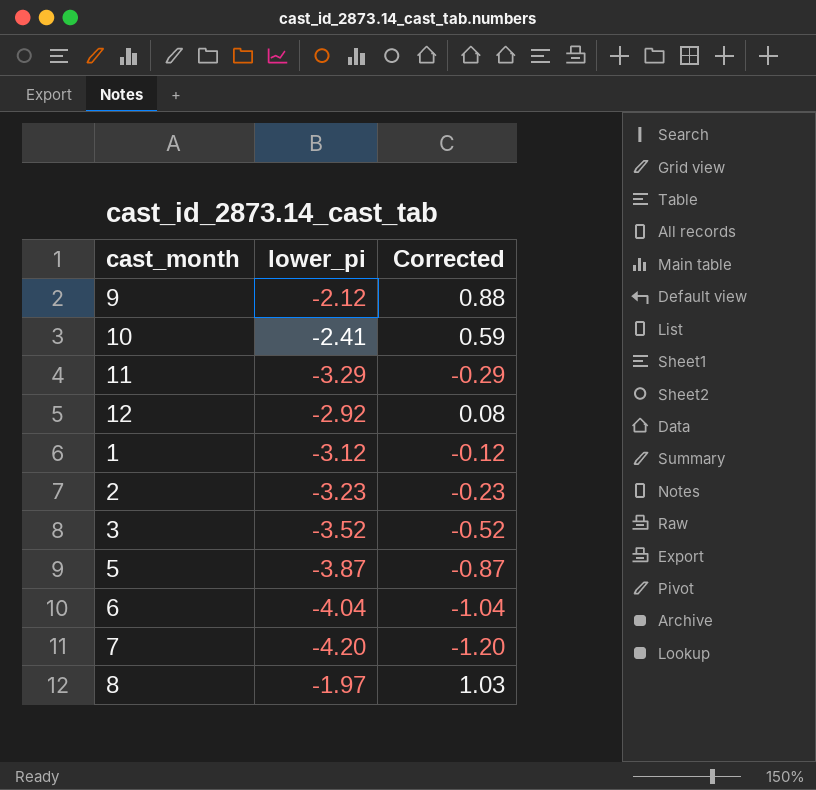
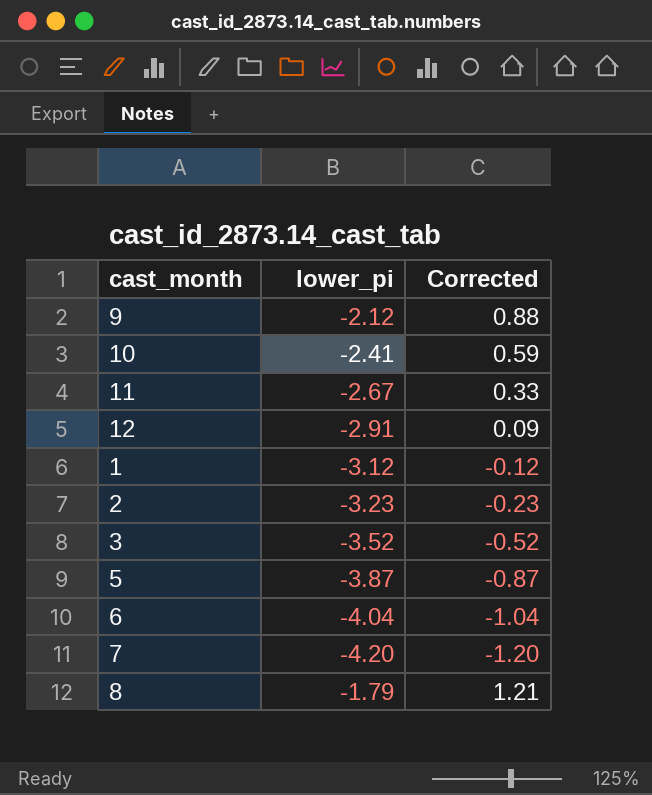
11 | lower_pi: -3.29 -> -2.67
11 | Corrected: -0.29 -> 0.33
12 | lower_pi: -2.92 -> -2.91
12 | Corrected: 0.08 -> 0.09
8 | lower_pi: -1.97 -> -1.79
8 | Corrected: 1.03 -> 1.21

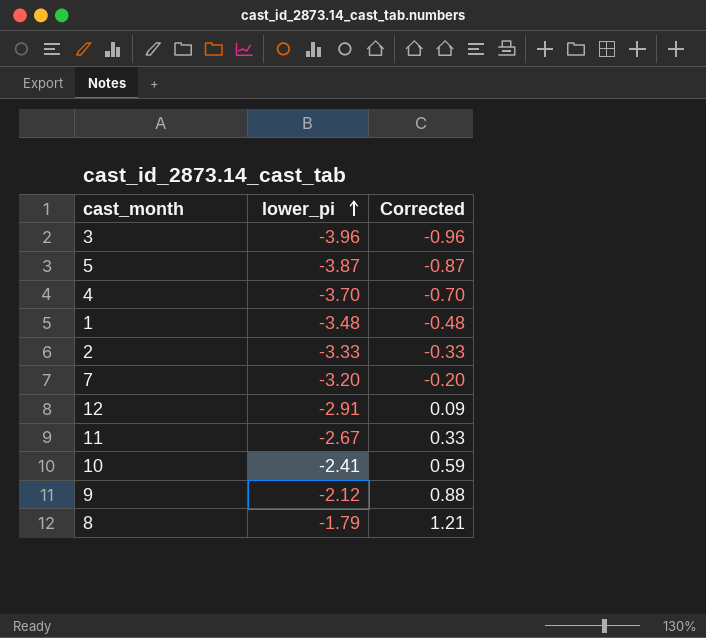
row order: none -> lower_pi ascending
row 6: -4.04 | -1.04 -> none
3 | lower_pi: -3.52 -> -3.96
3 | Corrected: -0.52 -> -0.96
row 4: none -> -3.70 | -0.70
1 | lower_pi: -3.12 -> -3.48
1 | Corrected: -0.12 -> -0.48
2 | lower_pi: -3.23 -> -3.33
2 | Corrected: -0.23 -> -0.33
7 | lower_pi: -4.20 -> -3.20
7 | Corrected: -1.20 -> -0.20

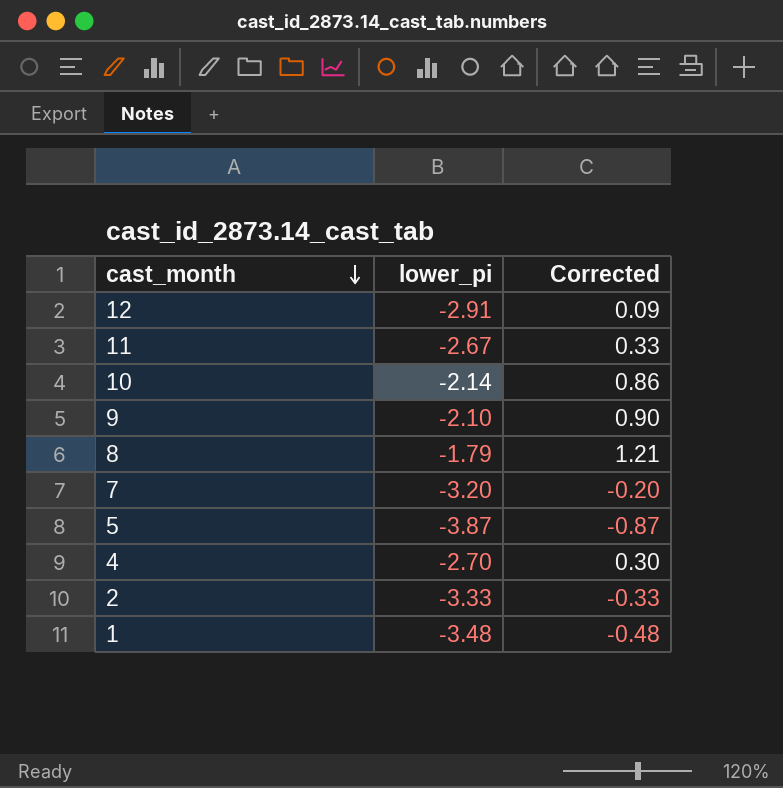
row order: lower_pi ascending -> cast_month descending
row 3: -3.96 | -0.96 -> none
10 | lower_pi: -2.41 -> -2.14
10 | Corrected: 0.59 -> 0.86
9 | lower_pi: -2.12 -> -2.10
9 | Corrected: 0.88 -> 0.90
4 | lower_pi: -3.70 -> -2.70
4 | Corrected: -0.70 -> 0.30

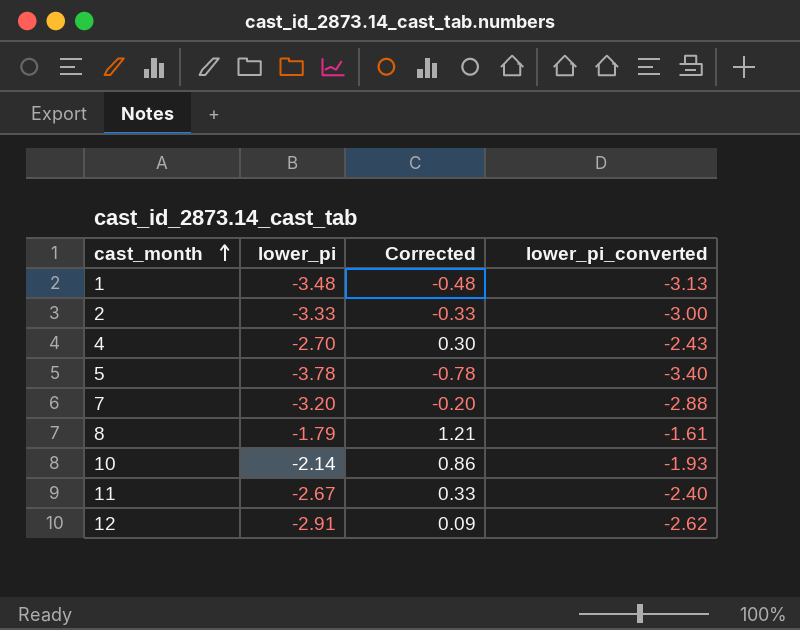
row order: cast_month descending -> cast_month ascending
column lower_pi_converted | formula: none -> [lower_pi] * 0.9
row 9: -2.10 | 0.90 -> none
5 | lower_pi: -3.87 -> -3.78
5 | Corrected: -0.87 -> -0.78

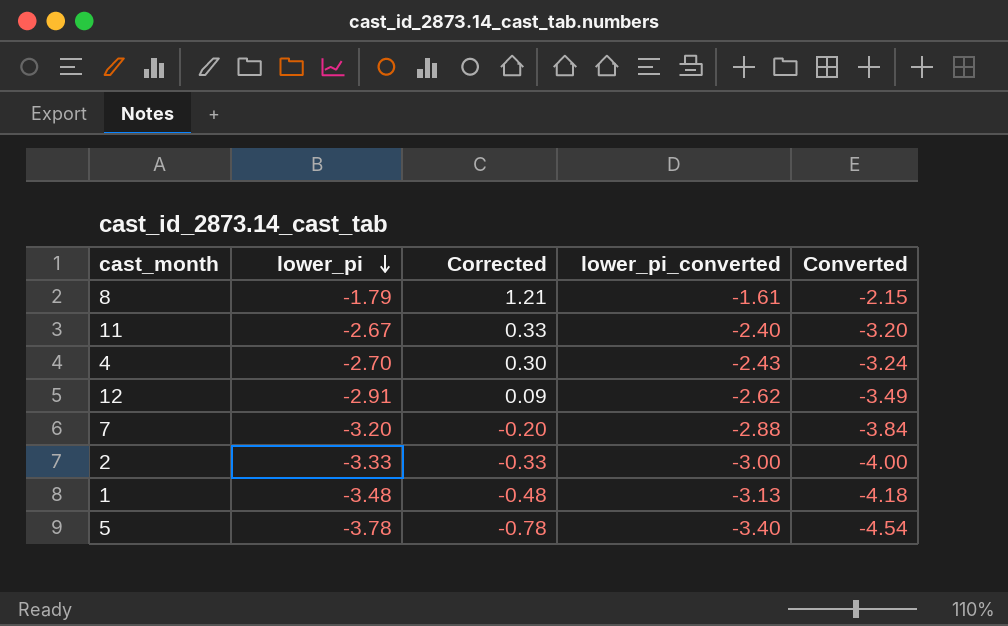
row order: cast_month ascending -> lower_pi descending
column Converted | formula: none -> [lower_pi] * 1.2
row 10: -2.14 | 0.86 | -1.93 -> none

